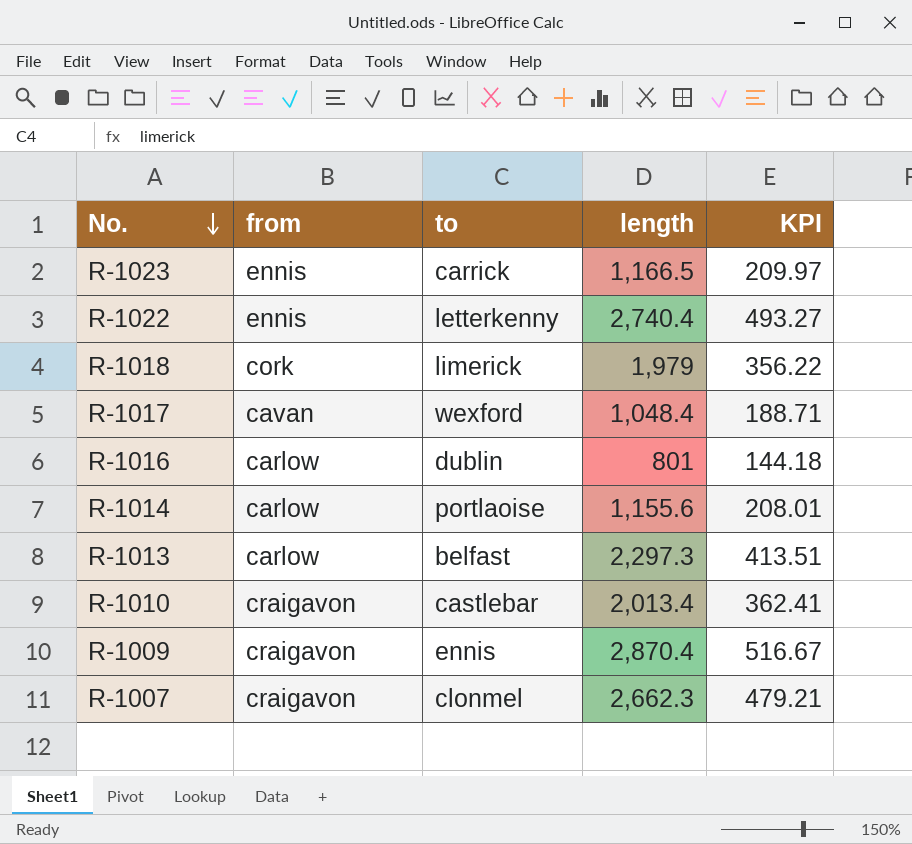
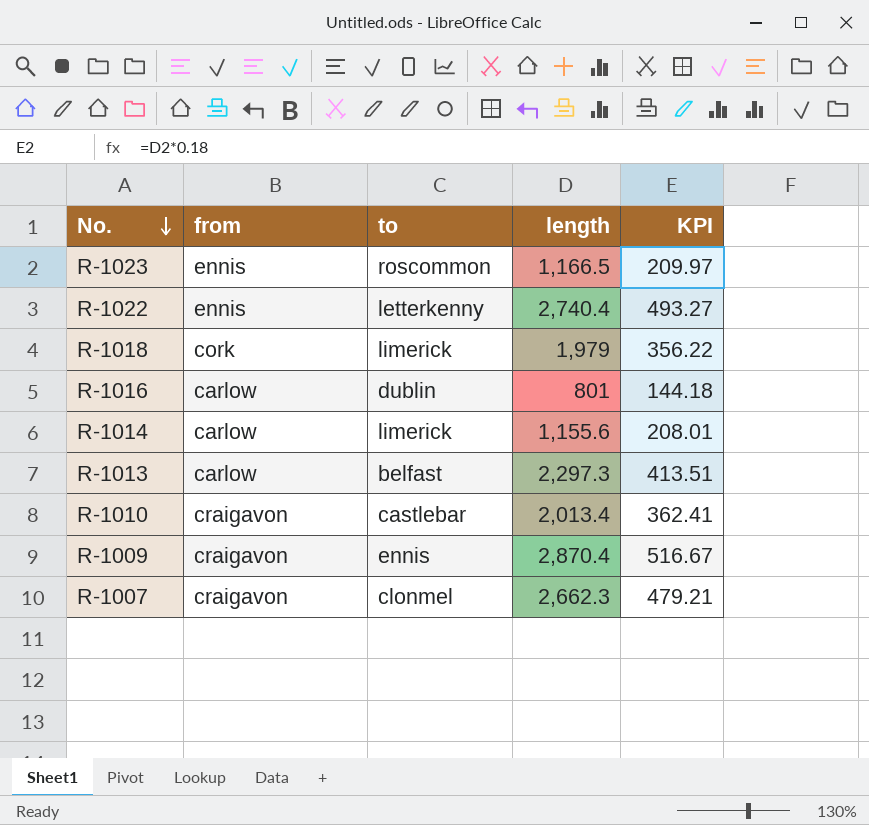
row R-1017: cavan | wexford | 1,048.4 | 188.71 -> none
R-1023 | to: carrick -> roscommon
R-1014 | to: portlaoise -> limerick

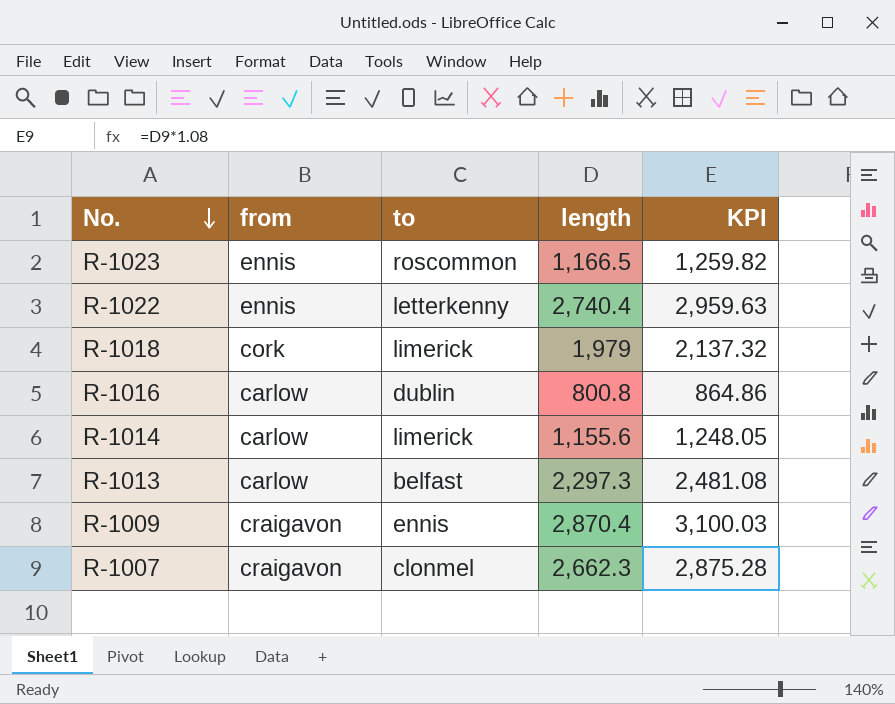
column KPI | formula: [length] * 0.18 -> [length] * 1.08
row R-1010: craigavon | castlebar | 2,013.4 | 362.41 -> none
R-1016 | length: 801 -> 800.8

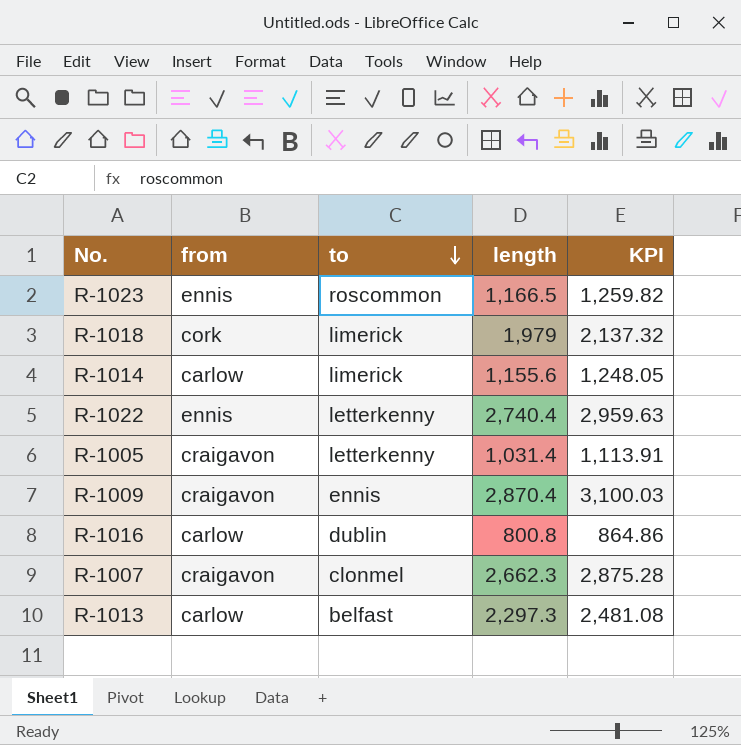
row order: No. descending -> to descending
row R-1005: none -> craigavon | letterkenny | 1,031.4 | 1,113.91

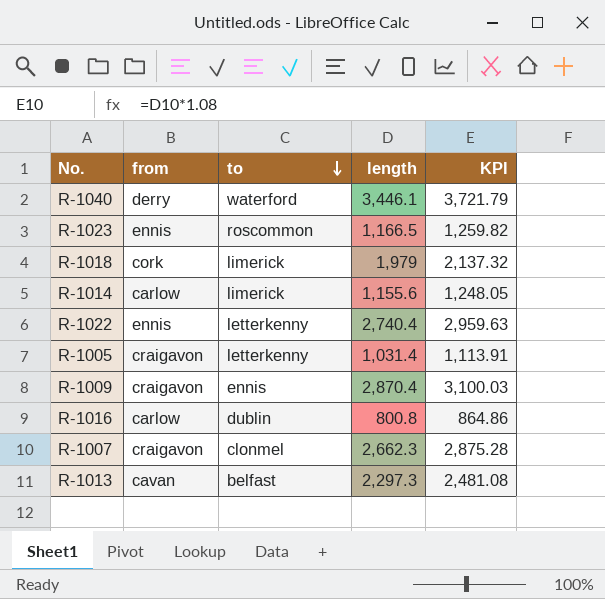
row R-1040: none -> derry | waterford | 3,446.1 | 3,721.79
R-1013 | from: carlow -> cavan

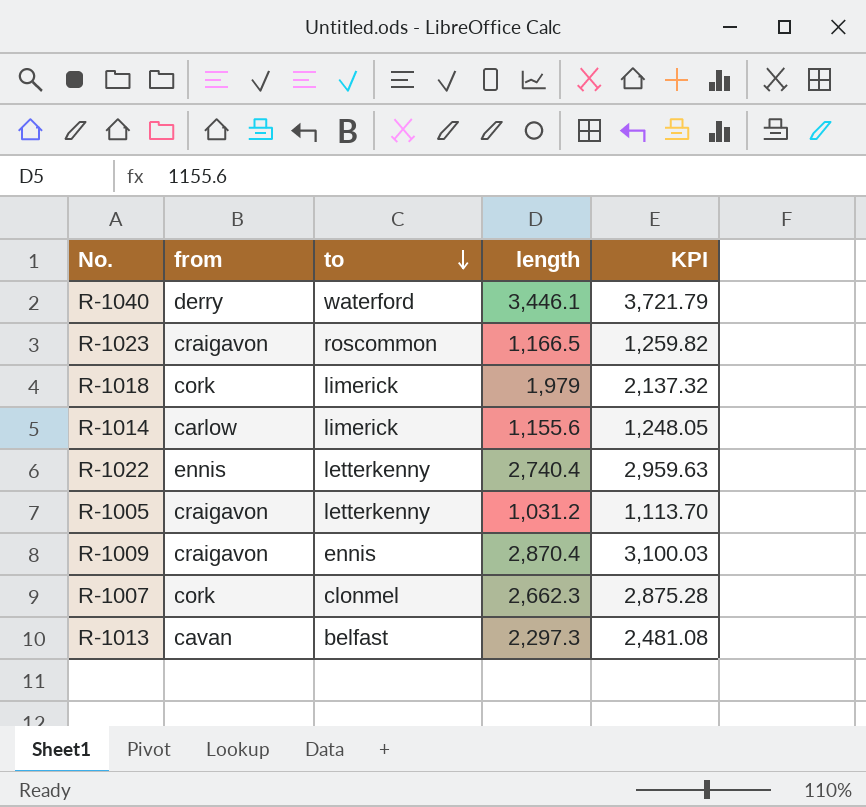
row R-1016: carlow | dublin | 800.8 | 864.86 -> none
R-1023 | from: ennis -> craigavon
R-1005 | length: 1,031.4 -> 1,031.2
R-1005 | KPI: 1,113.91 -> 1,113.70
R-1007 | from: craigavon -> cork

